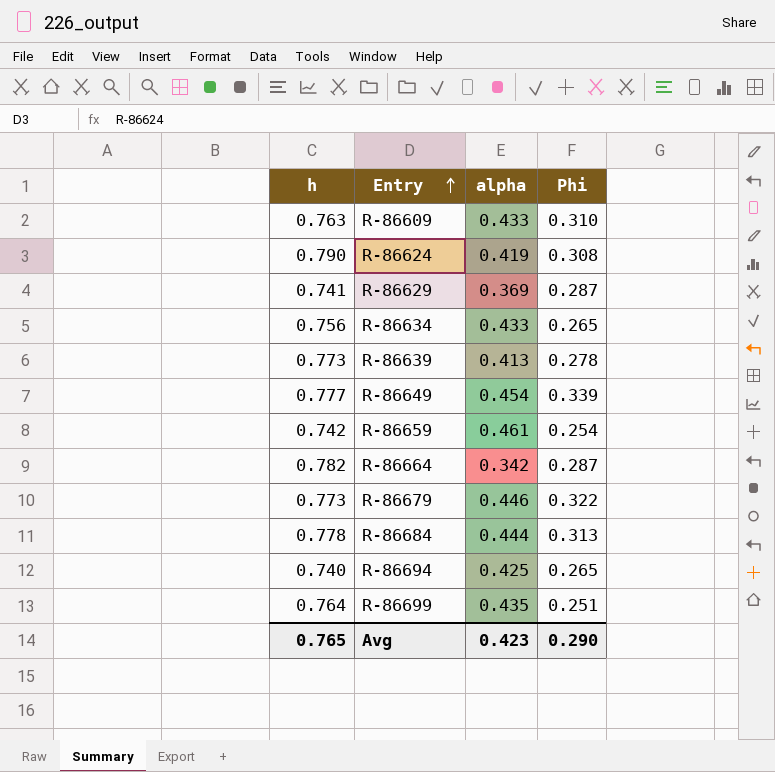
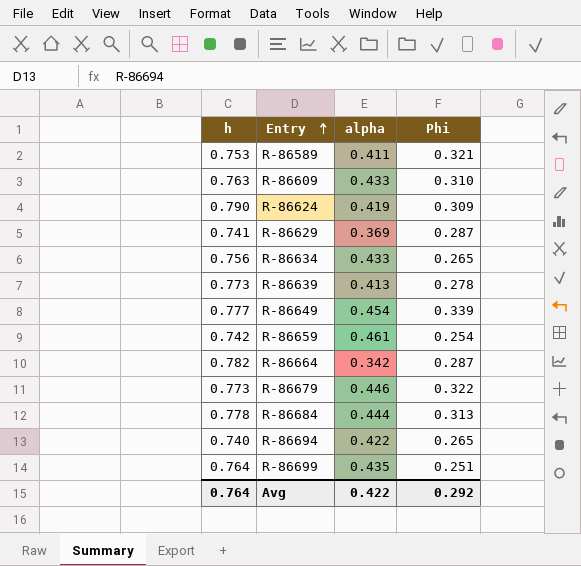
row R-86589: none -> 0.753 | 0.411 | 0.321
R-86624 | Phi: 0.308 -> 0.309
R-86694 | alpha: 0.425 -> 0.422
Avg | h: 0.765 -> 0.764
Avg | alpha: 0.423 -> 0.422
Avg | Phi: 0.290 -> 0.292

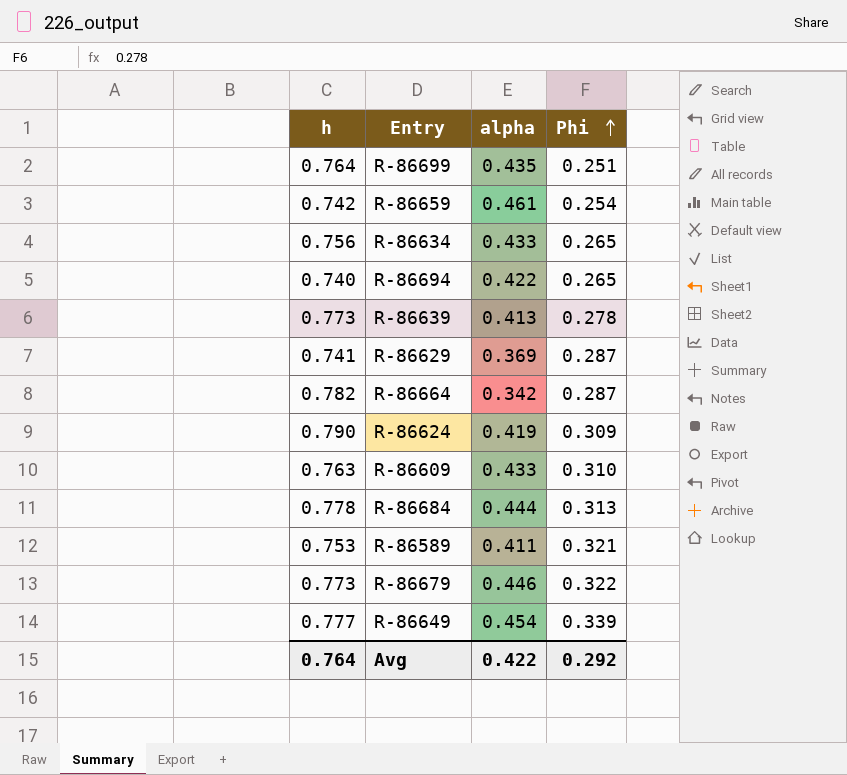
row order: Entry ascending -> Phi ascending

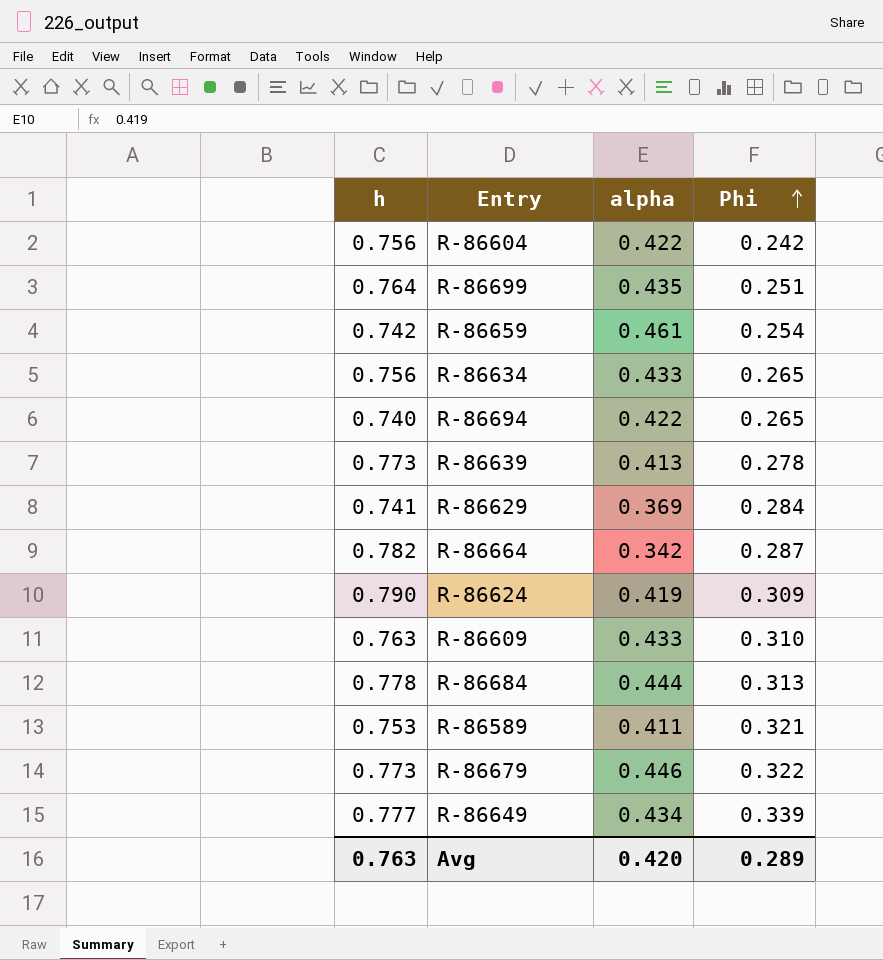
row R-86604: none -> 0.756 | 0.422 | 0.242
R-86629 | Phi: 0.287 -> 0.284
R-86649 | alpha: 0.454 -> 0.434
Avg | h: 0.764 -> 0.763
Avg | alpha: 0.422 -> 0.420
Avg | Phi: 0.292 -> 0.289

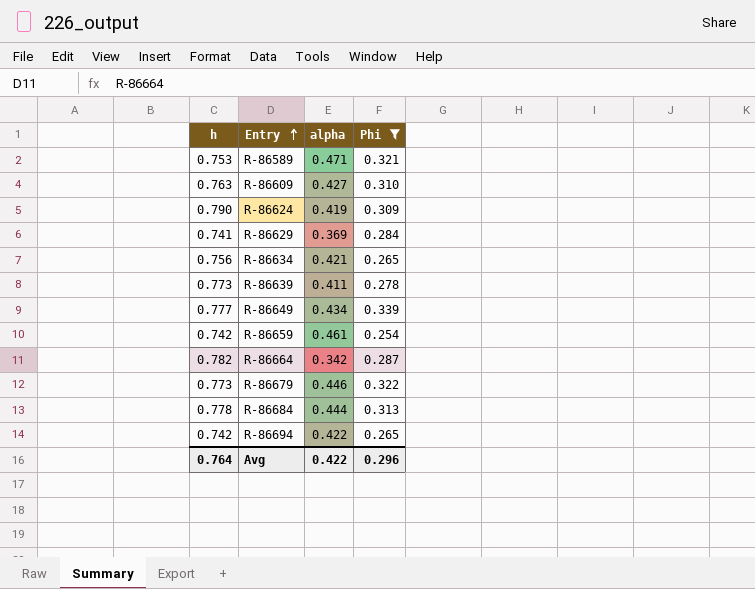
filter: none -> Phi >= 0.254
row order: Phi ascending -> Entry ascending
R-86589 | alpha: 0.411 -> 0.471
R-86609 | alpha: 0.433 -> 0.427
R-86634 | alpha: 0.433 -> 0.421
R-86639 | alpha: 0.413 -> 0.411
R-86694 | h: 0.740 -> 0.742
Avg | h: 0.763 -> 0.764
Avg | alpha: 0.420 -> 0.422
Avg | Phi: 0.289 -> 0.296

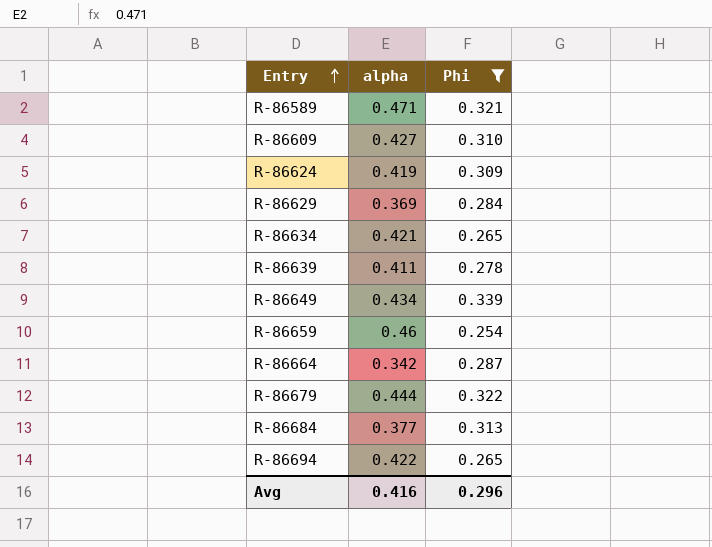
column h | position: 1 -> none
R-86659 | alpha: 0.461 -> 0.46
R-86679 | alpha: 0.446 -> 0.444
R-86684 | alpha: 0.444 -> 0.377
Avg | alpha: 0.422 -> 0.416

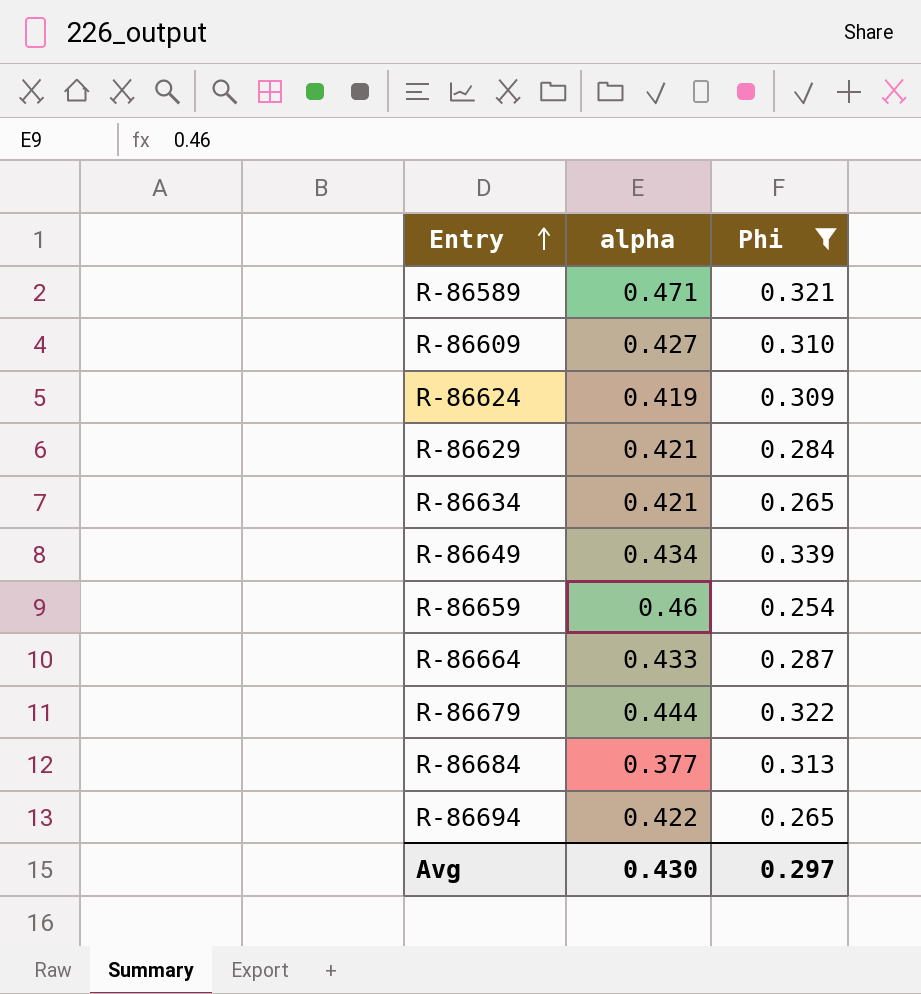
row R-86639: 0.411 | 0.278 -> none
R-86629 | alpha: 0.369 -> 0.421
R-86664 | alpha: 0.342 -> 0.433
Avg | alpha: 0.416 -> 0.430
Avg | Phi: 0.296 -> 0.297

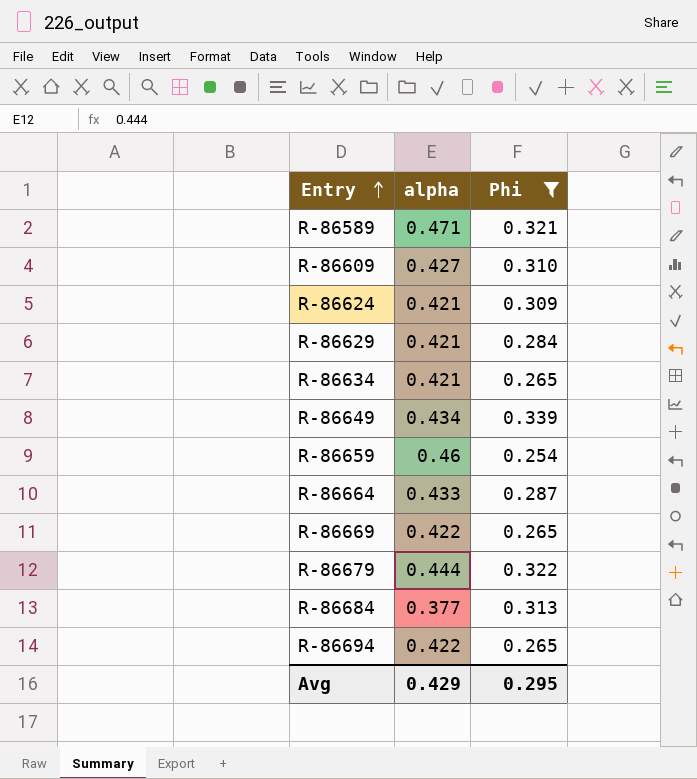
R-86624 | alpha: 0.419 -> 0.421
row R-86669: none -> 0.422 | 0.265
Avg | alpha: 0.430 -> 0.429
Avg | Phi: 0.297 -> 0.295

